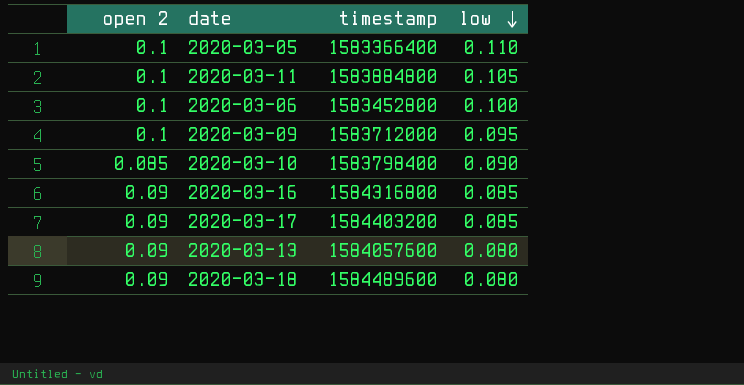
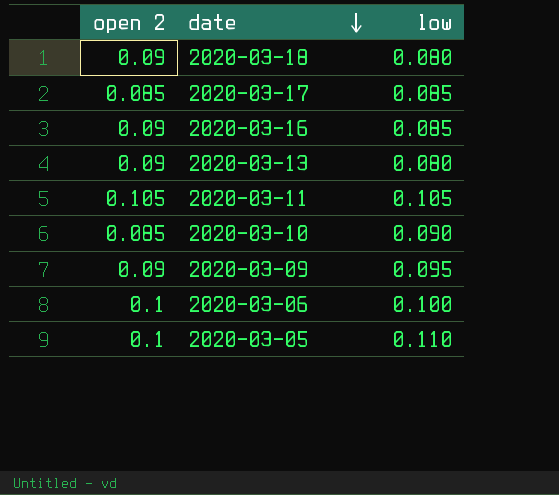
row order: low descending -> date descending
column timestamp | position: 3 -> none
2020-03-17 | open 2: 0.09 -> 0.085
2020-03-11 | open 2: 0.1 -> 0.105
2020-03-09 | open 2: 0.1 -> 0.09

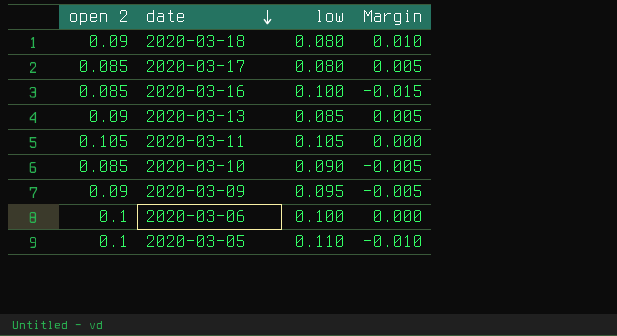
column Margin | formula: none -> [open 2] - [low]
2020-03-17 | low: 0.085 -> 0.080
2020-03-16 | open 2: 0.09 -> 0.085
2020-03-16 | low: 0.085 -> 0.100
2020-03-13 | low: 0.080 -> 0.085

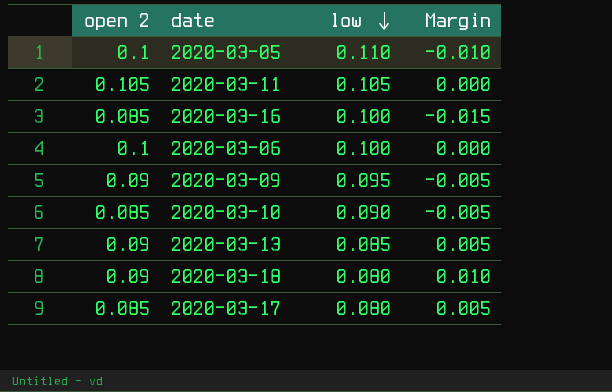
row order: date descending -> low descending

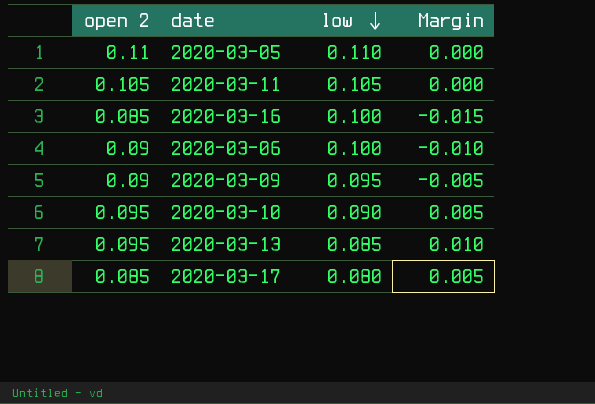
row 2020-03-18: 0.09 | 0.080 | 0.010 -> none
2020-03-05 | open 2: 0.1 -> 0.11
2020-03-05 | Margin: -0.010 -> 0.000
2020-03-06 | open 2: 0.1 -> 0.09
2020-03-06 | Margin: 0.000 -> -0.010
2020-03-10 | open 2: 0.085 -> 0.095
2020-03-10 | Margin: -0.005 -> 0.005
2020-03-13 | open 2: 0.09 -> 0.095
2020-03-13 | Margin: 0.005 -> 0.010

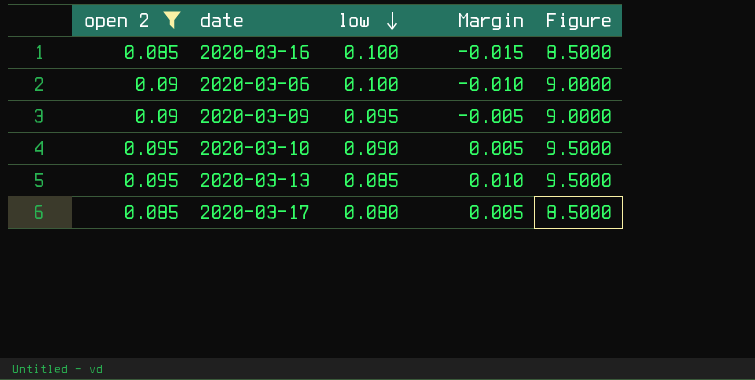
filter: none -> open 2 <= 0.095
column Figure | formula: none -> [open 2] * 100

